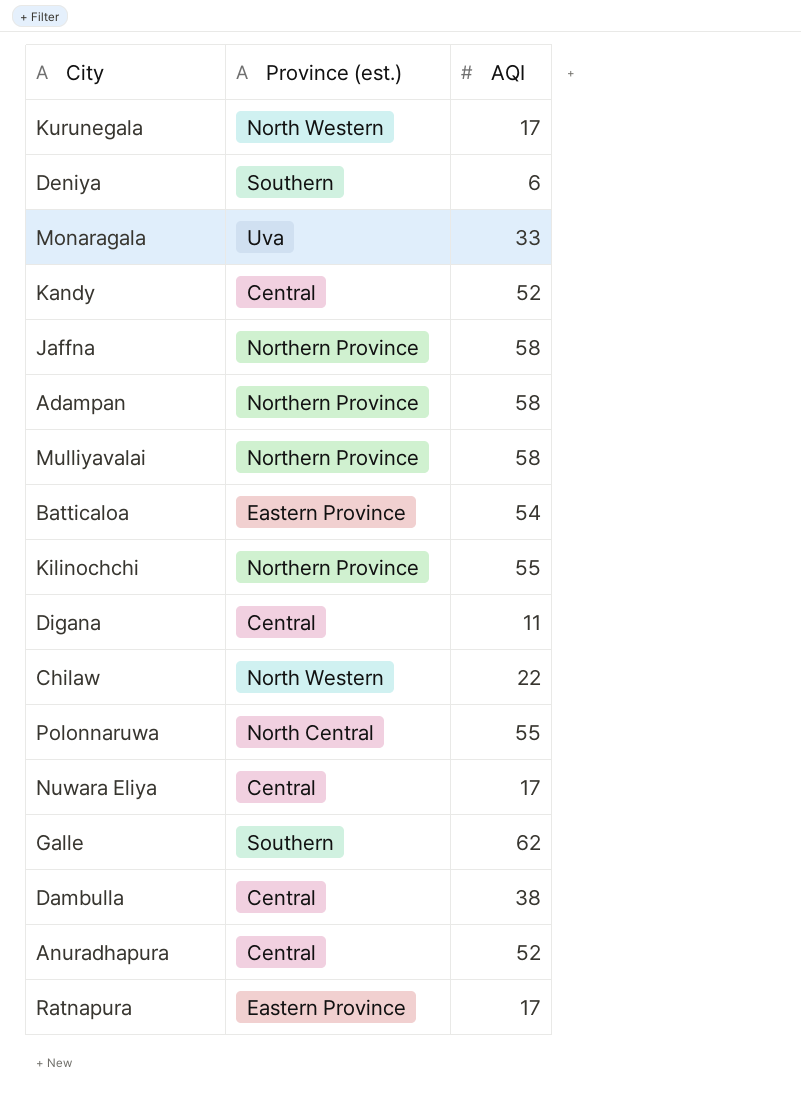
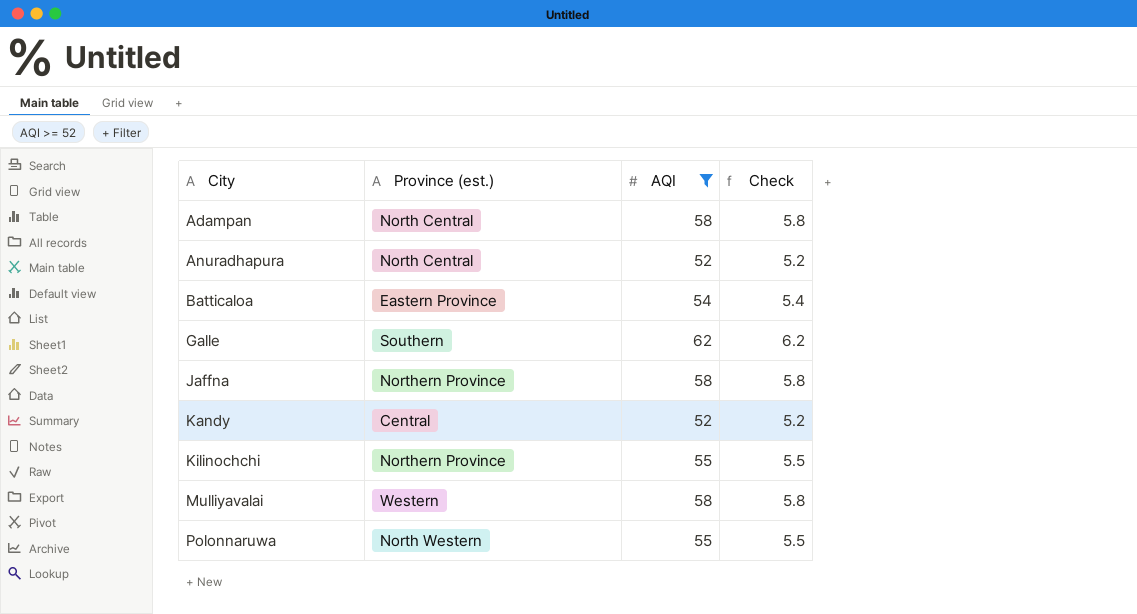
filter: none -> AQI >= 52
row order: none -> City ascending
column Check | formula: none -> [AQI] * 0.1
Adampan | Province (est.): Northern Province -> North Central
Anuradhapura | Province (est.): Central -> North Central
Mulliyavalai | Province (est.): Northern Province -> Western
Polonnaruwa | Province (est.): North Central -> North Western

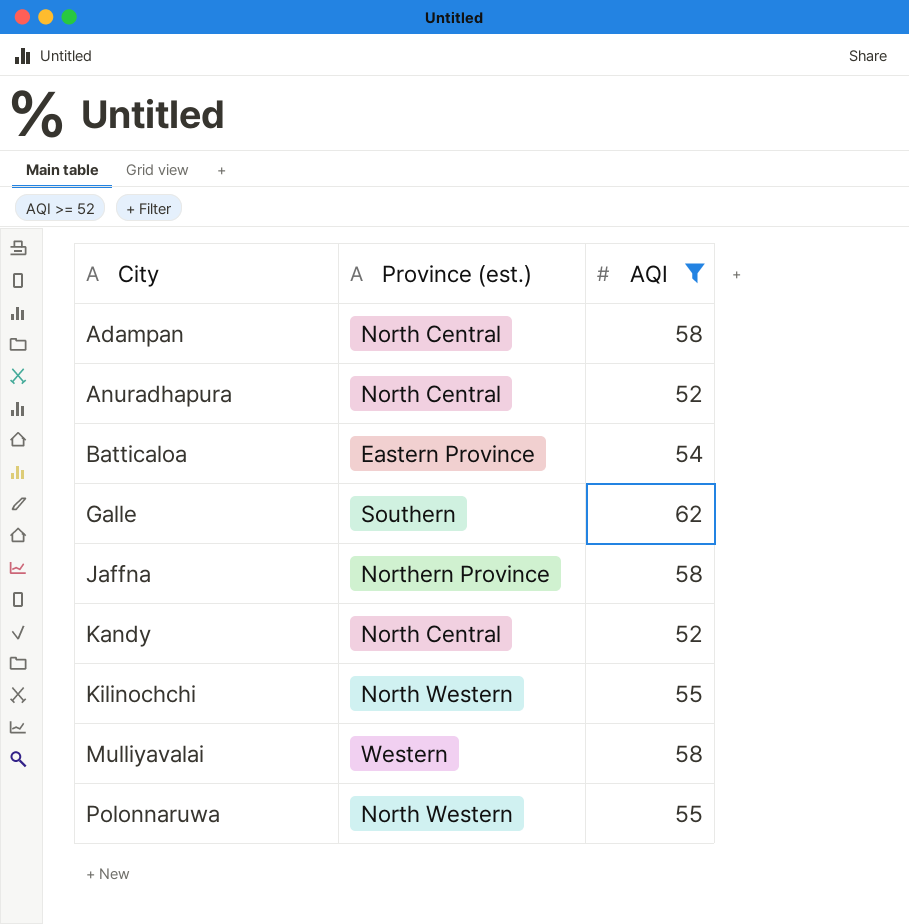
column Check | formula: [AQI] * 0.1 -> none
Kandy | Province (est.): Central -> North Central
Kilinochchi | Province (est.): Northern Province -> North Western

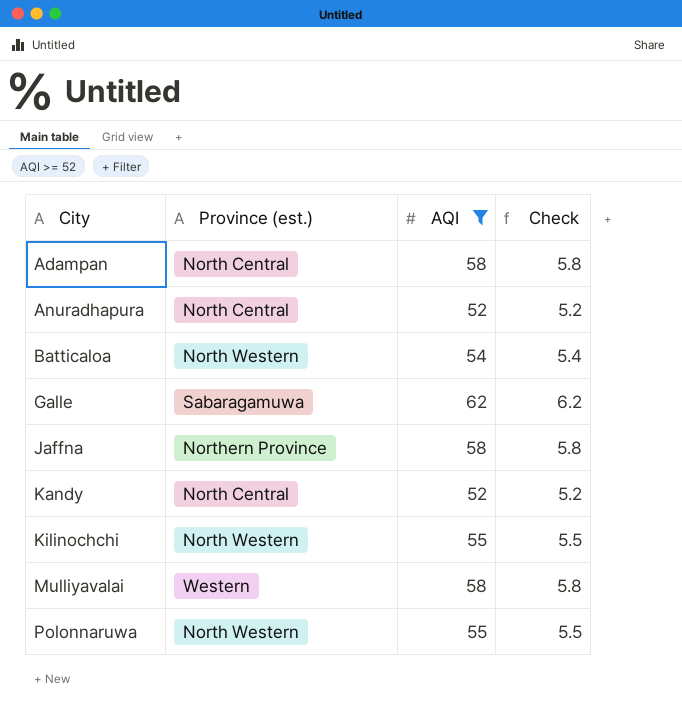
column Check | formula: none -> [AQI] * 0.1
Batticaloa | Province (est.): Eastern Province -> North Western
Galle | Province (est.): Southern -> Sabaragamuwa

